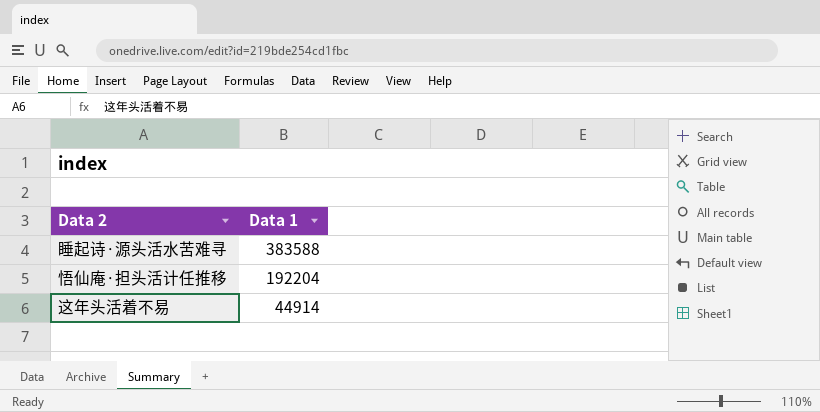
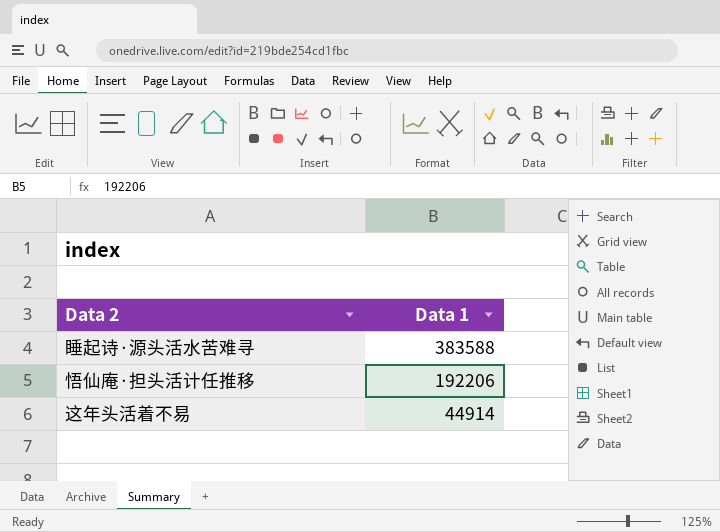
悟仙庵·担头活计任推移 | Data 1: 192204 -> 192206

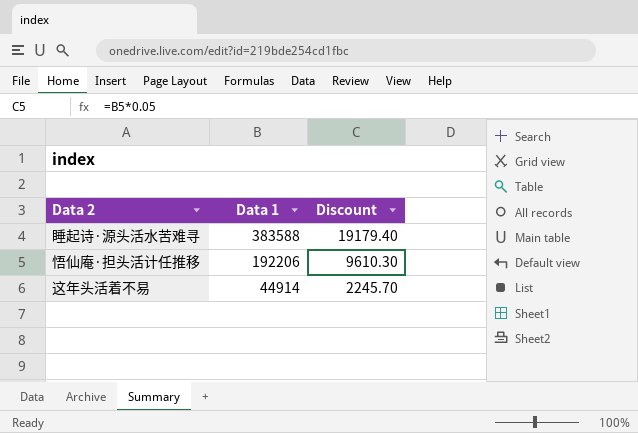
column Discount | formula: none -> [Data 1] * 0.05

